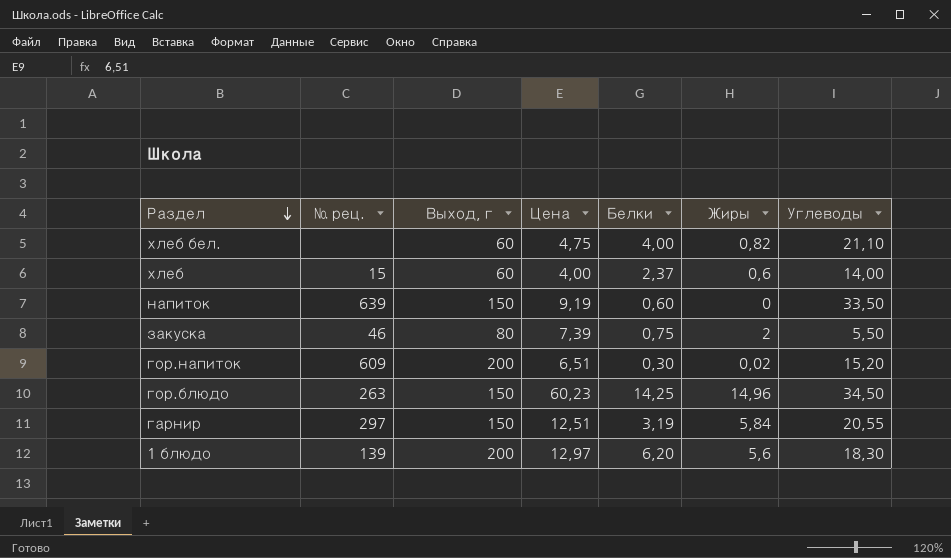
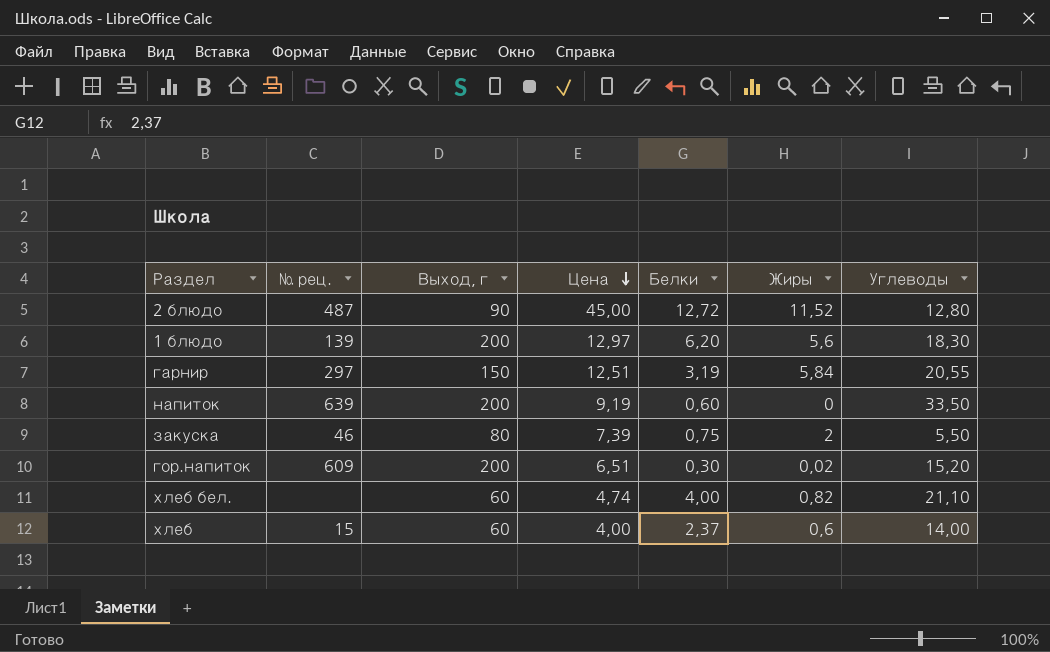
row order: Раздел descending -> Цена descending
row гор.блюдо: 263 | 150 | 60,23 | 14,25 | 14,96 | 34,50 -> none
row 2 блюдо: none -> 487 | 90 | 45,00 | 12,72 | 11,52 | 12,80
напиток | Выход, г: 150 -> 200
хлеб бел. | Цена: 4,75 -> 4,74

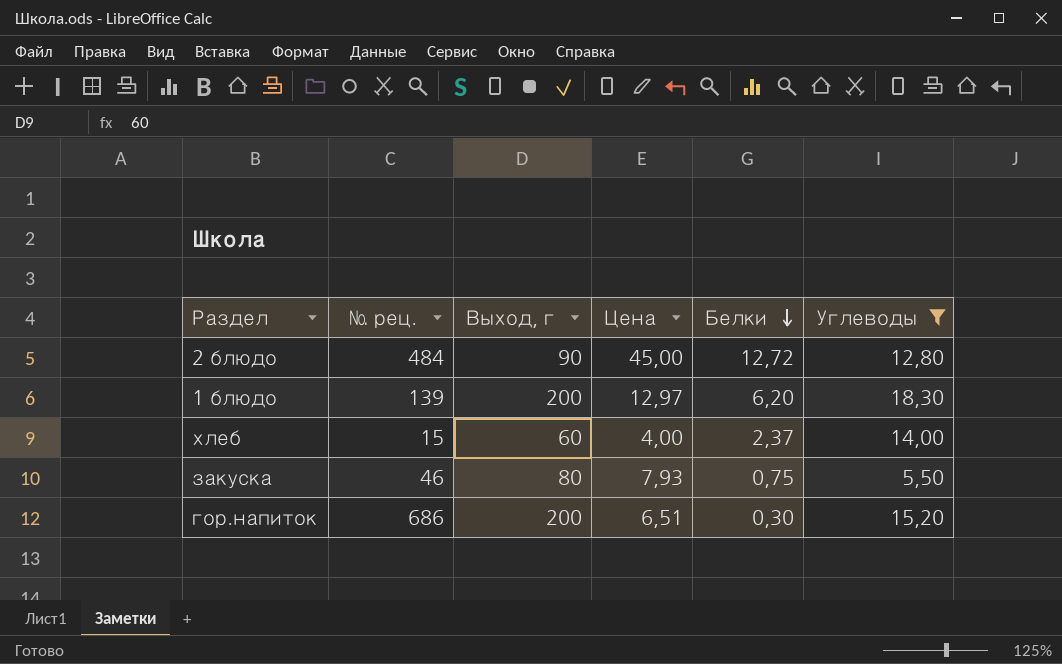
filter: none -> Углеводы <= 18,30
row order: Цена descending -> Белки descending
column Жиры | position: 6 -> none
2 блюдо | № рец.: 487 -> 484
закуска | Цена: 7,39 -> 7,93
гор.напиток | № рец.: 609 -> 686

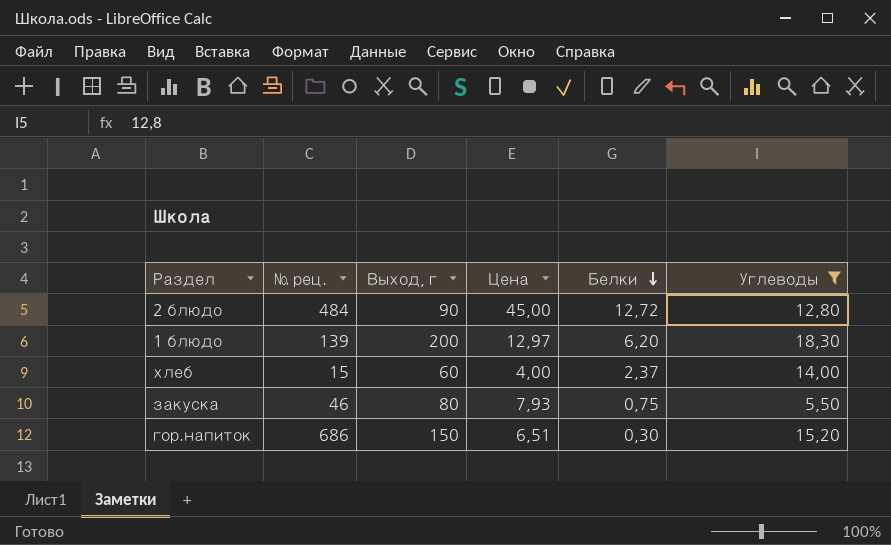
гор.напиток | Выход, г: 200 -> 150

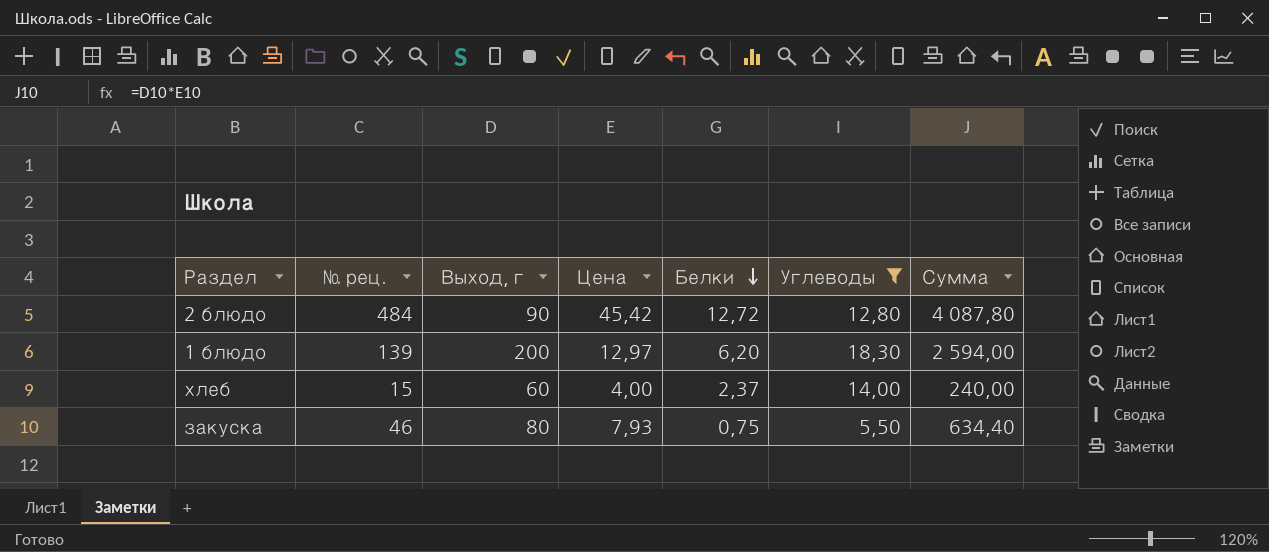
column Сумма | formula: none -> [Выход, г] * [Цена]
row гор.напиток: 686 | 150 | 6,51 | 0,30 | 15,20 -> none
2 блюдо | Цена: 45,00 -> 45,42

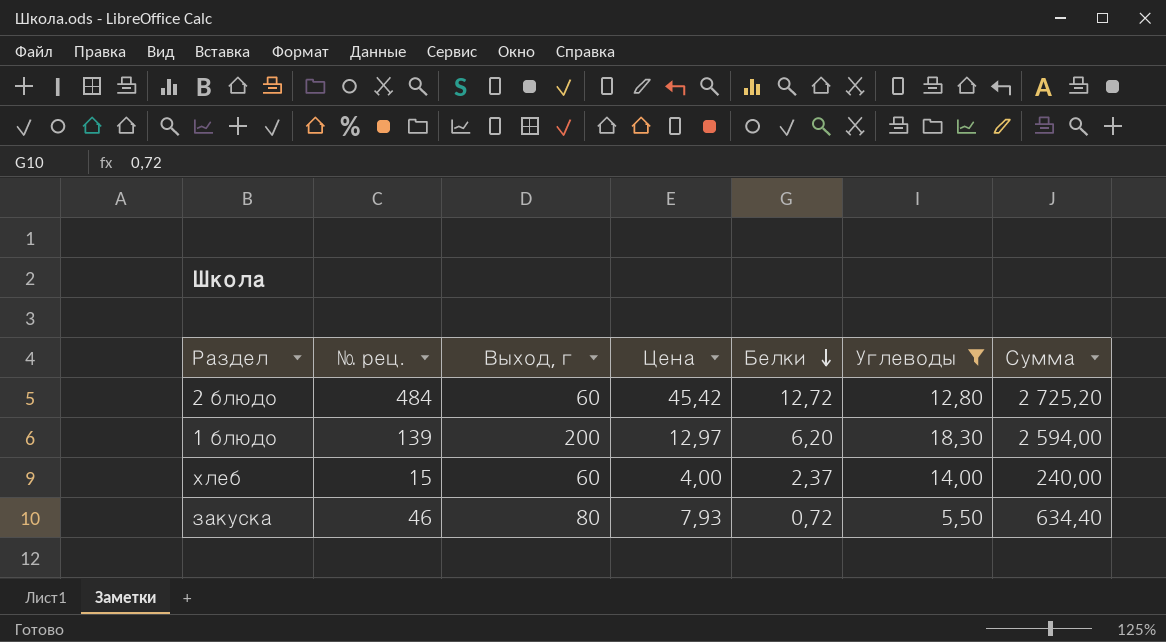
2 блюдо | Выход, г: 90 -> 60
2 блюдо | Сумма: 4 087,80 -> 2 725,20
закуска | Белки: 0,75 -> 0,72

